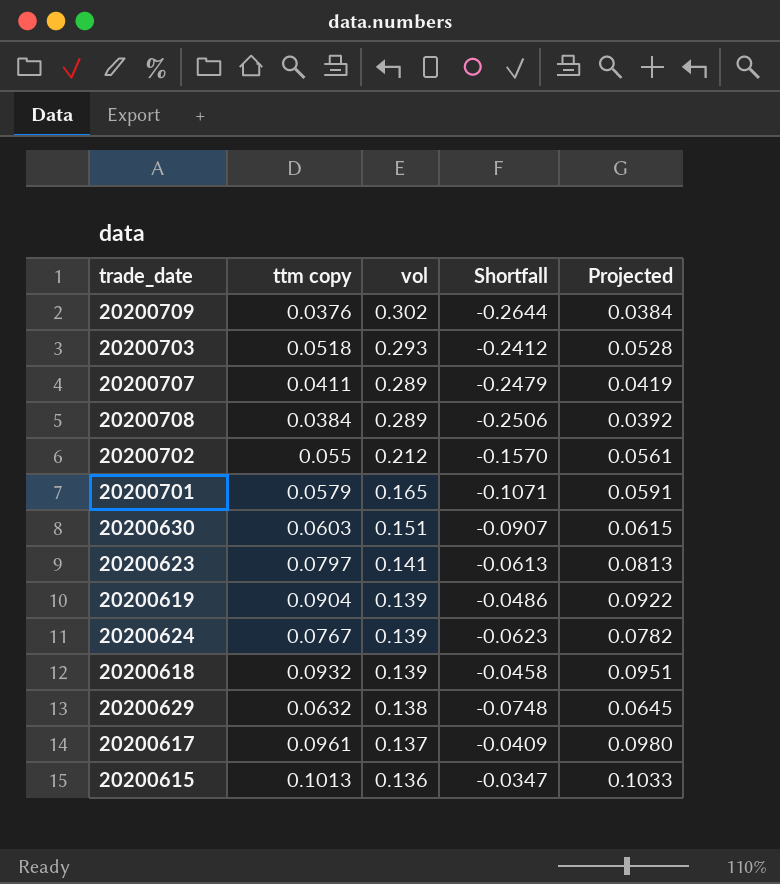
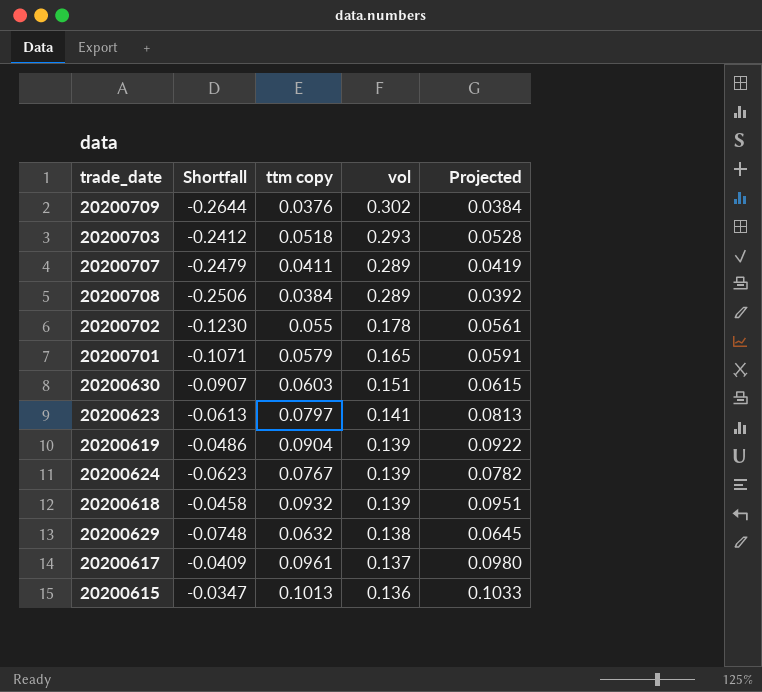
column Shortfall | position: 4 -> 2
20200702 | Shortfall: -0.1570 -> -0.1230
20200702 | vol: 0.212 -> 0.178

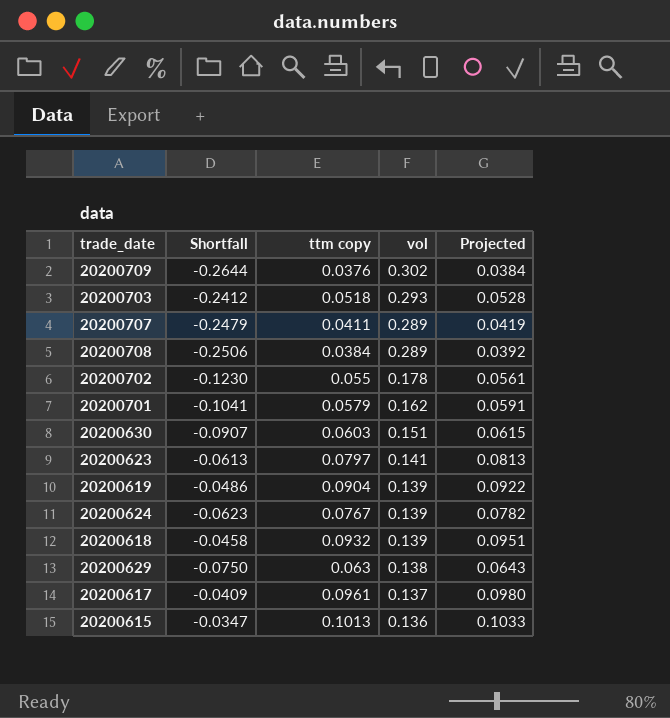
20200701 | Shortfall: -0.1071 -> -0.1041
20200701 | vol: 0.165 -> 0.162
20200629 | Shortfall: -0.0748 -> -0.0750
20200629 | ttm copy: 0.0632 -> 0.063
20200629 | Projected: 0.0645 -> 0.0643

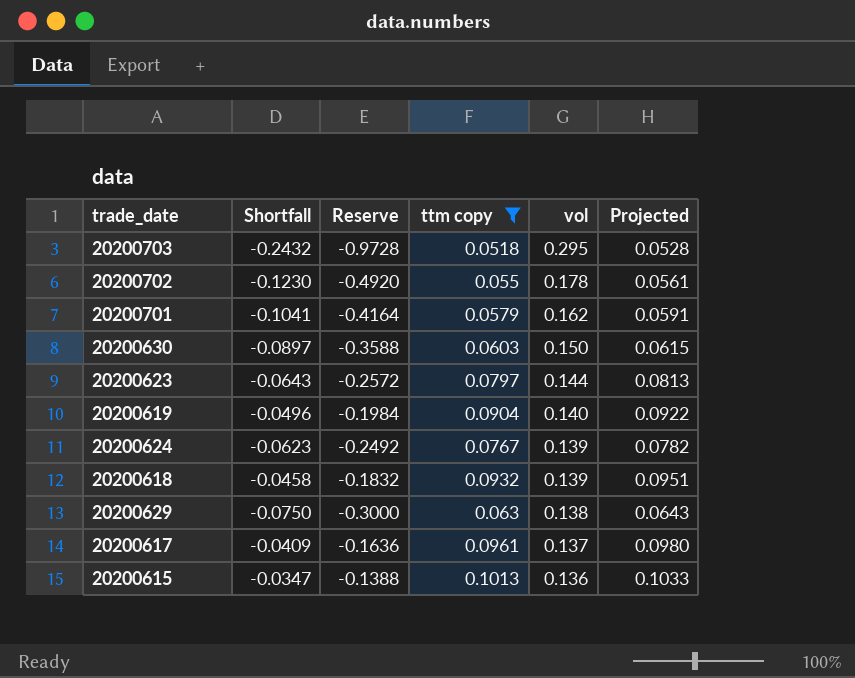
filter: none -> ttm copy >= 0.0518
column Reserve | formula: none -> [Shortfall] * 4
20200703 | Shortfall: -0.2412 -> -0.2432
20200703 | vol: 0.293 -> 0.295
20200630 | Shortfall: -0.0907 -> -0.0897
20200630 | vol: 0.151 -> 0.150
20200623 | Shortfall: -0.0613 -> -0.0643
20200623 | vol: 0.141 -> 0.144
20200619 | Shortfall: -0.0486 -> -0.0496
20200619 | vol: 0.139 -> 0.140

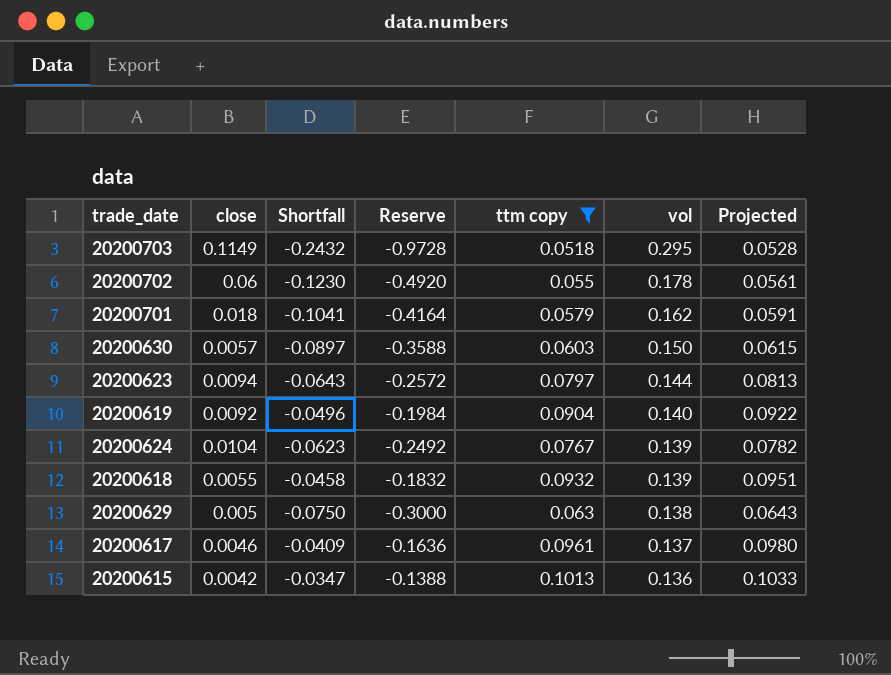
column close | position: none -> 2

